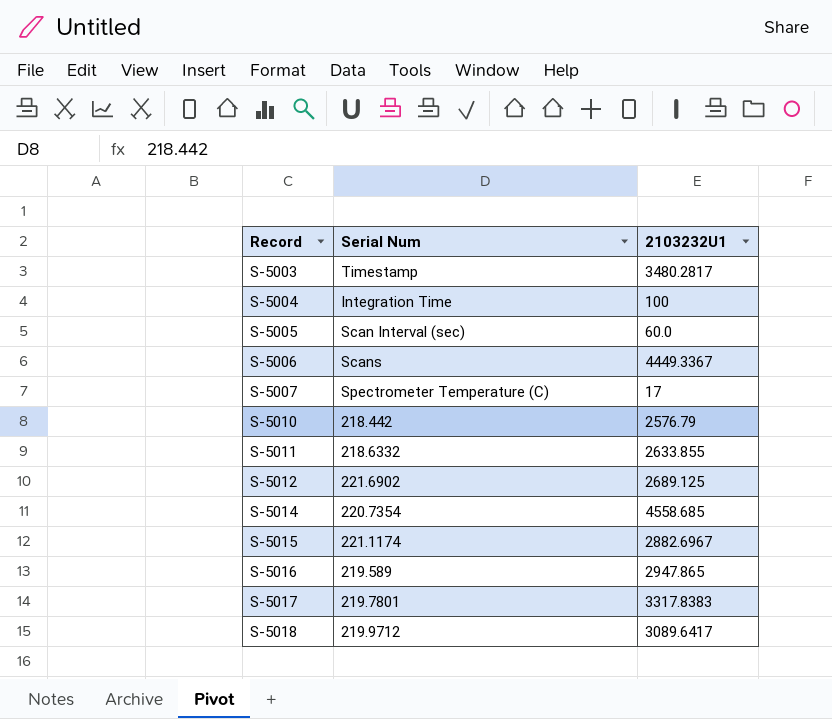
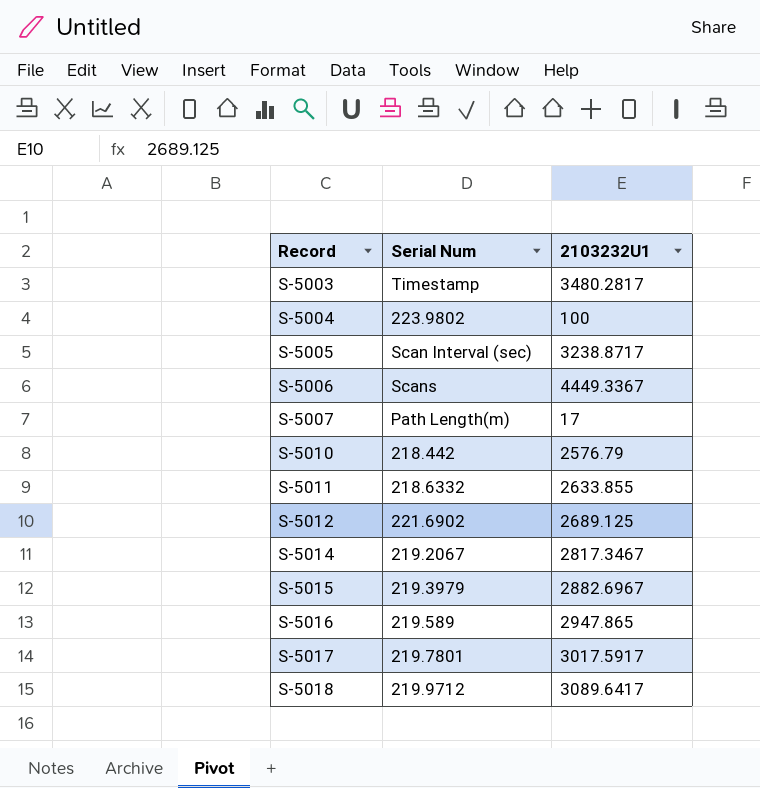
S-5004 | Serial Num: Integration Time -> 223.9802
S-5005 | 2103232U1: 60.0 -> 3238.8717
S-5007 | Serial Num: Spectrometer Temperature (C) -> Path Length(m)
S-5014 | Serial Num: 220.7354 -> 219.2067
S-5014 | 2103232U1: 4558.685 -> 2817.3467
S-5015 | Serial Num: 221.1174 -> 219.3979
S-5017 | 2103232U1: 3317.8383 -> 3017.5917

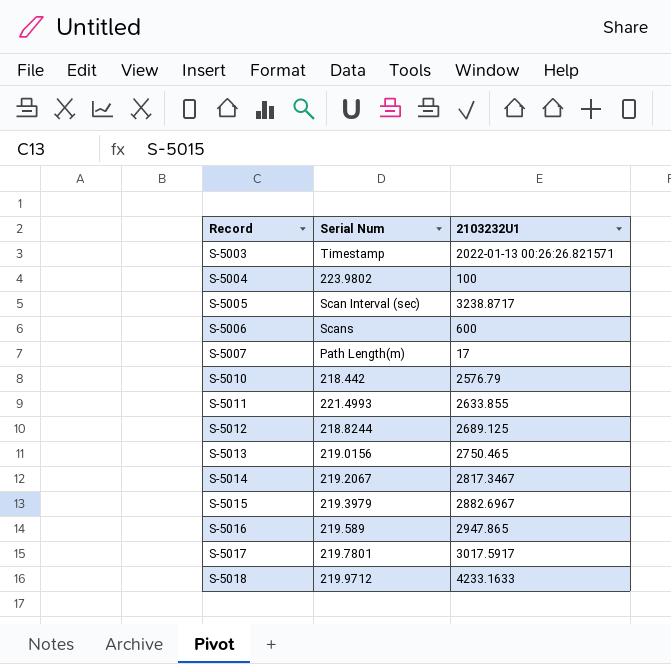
S-5003 | 2103232U1: 3480.2817 -> 2022-01-13 00:26:26.821571
S-5006 | 2103232U1: 4449.3367 -> 600
S-5011 | Serial Num: 218.6332 -> 221.4993
S-5012 | Serial Num: 221.6902 -> 218.8244
row S-5013: none -> 219.0156 | 2750.465
S-5018 | 2103232U1: 3089.6417 -> 4233.1633

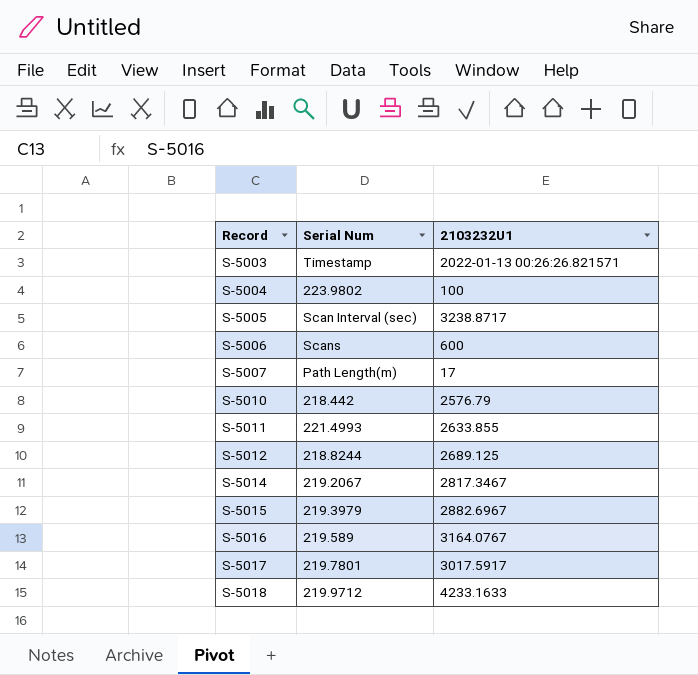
row S-5013: 219.0156 | 2750.465 -> none
S-5016 | 2103232U1: 2947.865 -> 3164.0767

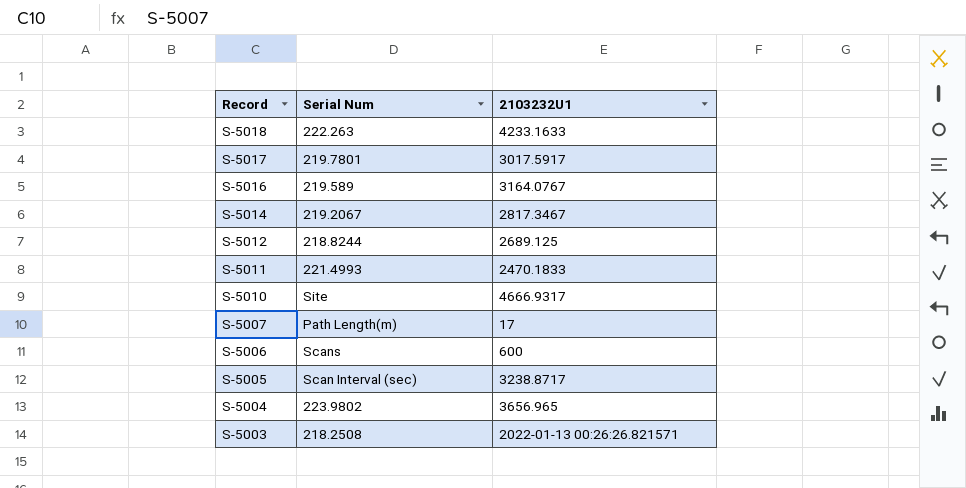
row order: Record ascending -> Record descending
row S-5015: 219.3979 | 2882.6967 -> none
S-5018 | Serial Num: 219.9712 -> 222.263
S-5011 | 2103232U1: 2633.855 -> 2470.1833
S-5010 | Serial Num: 218.442 -> Site
S-5010 | 2103232U1: 2576.79 -> 4666.9317
S-5004 | 2103232U1: 100 -> 3656.965
S-5003 | Serial Num: Timestamp -> 218.2508

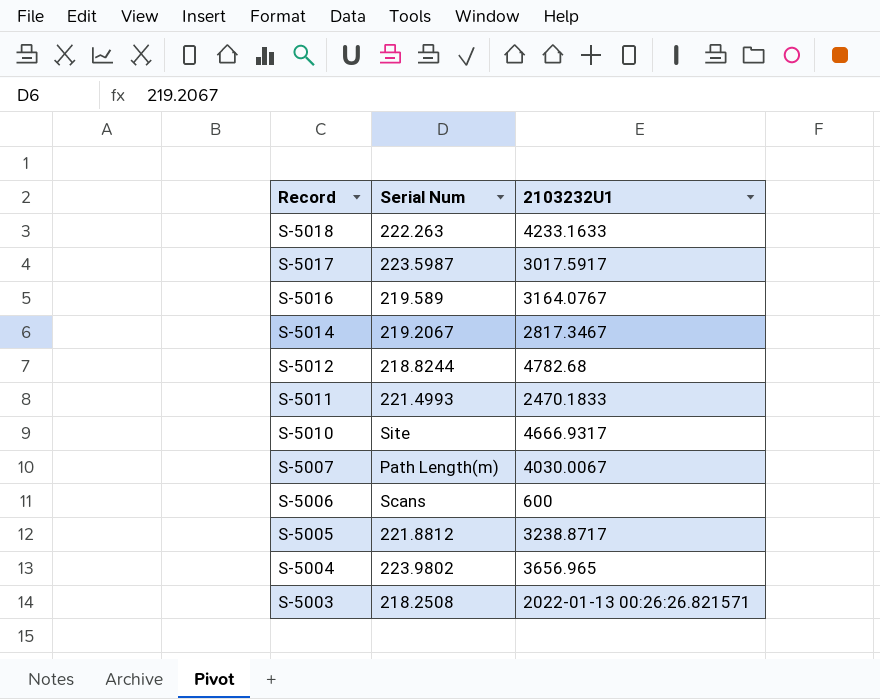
S-5017 | Serial Num: 219.7801 -> 223.5987
S-5012 | 2103232U1: 2689.125 -> 4782.68
S-5007 | 2103232U1: 17 -> 4030.0067
S-5005 | Serial Num: Scan Interval (sec) -> 221.8812

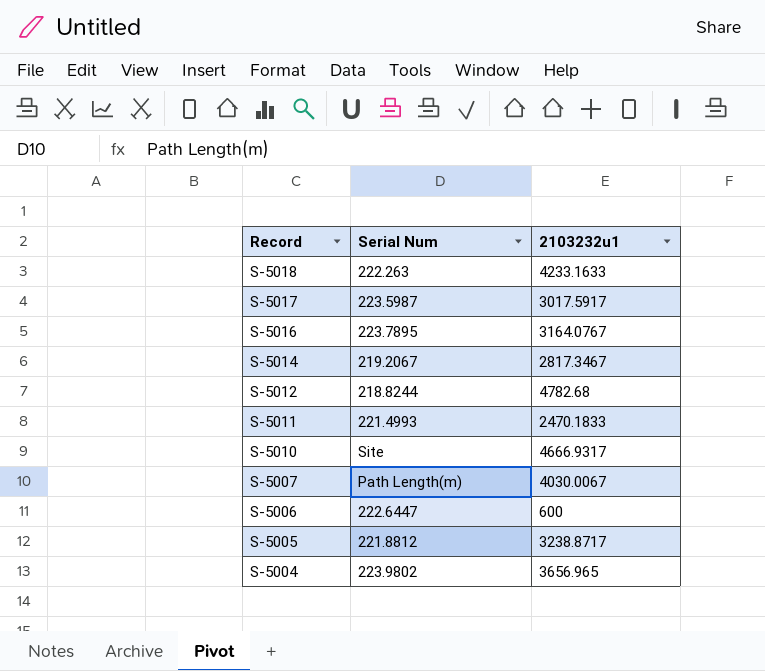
column name: 2103232U1 -> 2103232u1
row S-5003: 218.2508 | 2022-01-13 00:26:26.821571 -> none
S-5016 | Serial Num: 219.589 -> 223.7895
S-5006 | Serial Num: Scans -> 222.6447

